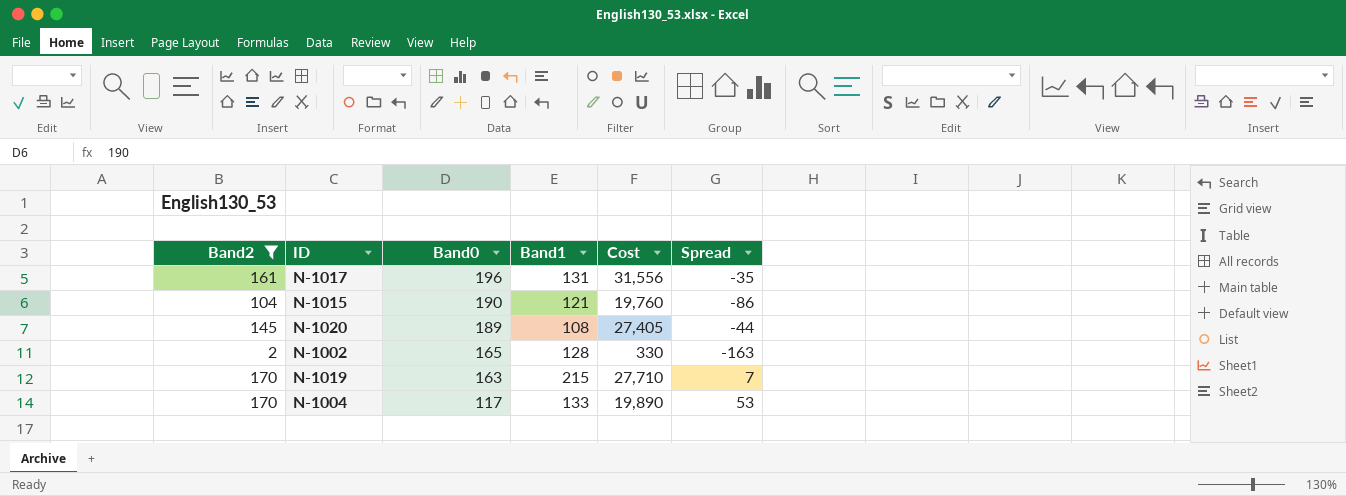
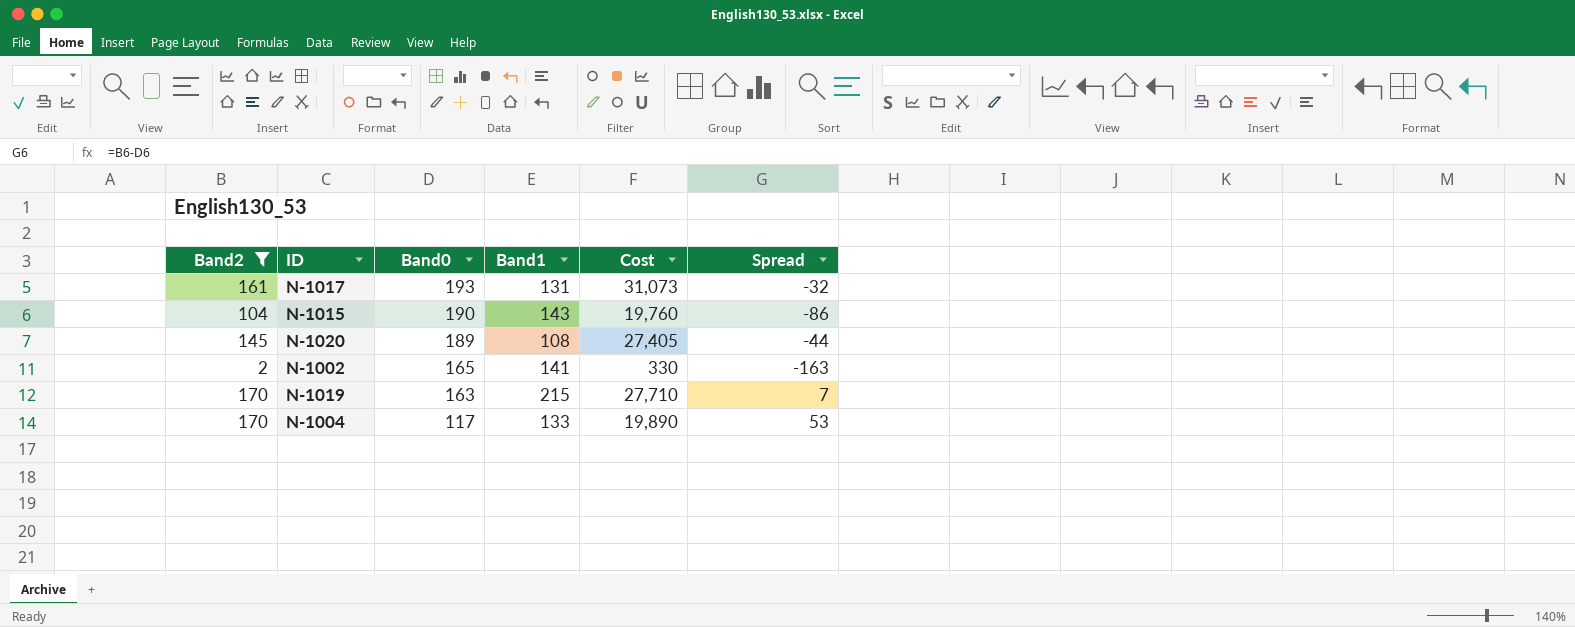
N-1017 | Band0: 196 -> 193
N-1017 | Cost: 31,556 -> 31,073
N-1017 | Spread: -35 -> -32
N-1015 | Band1: 121 -> 143
N-1002 | Band1: 128 -> 141

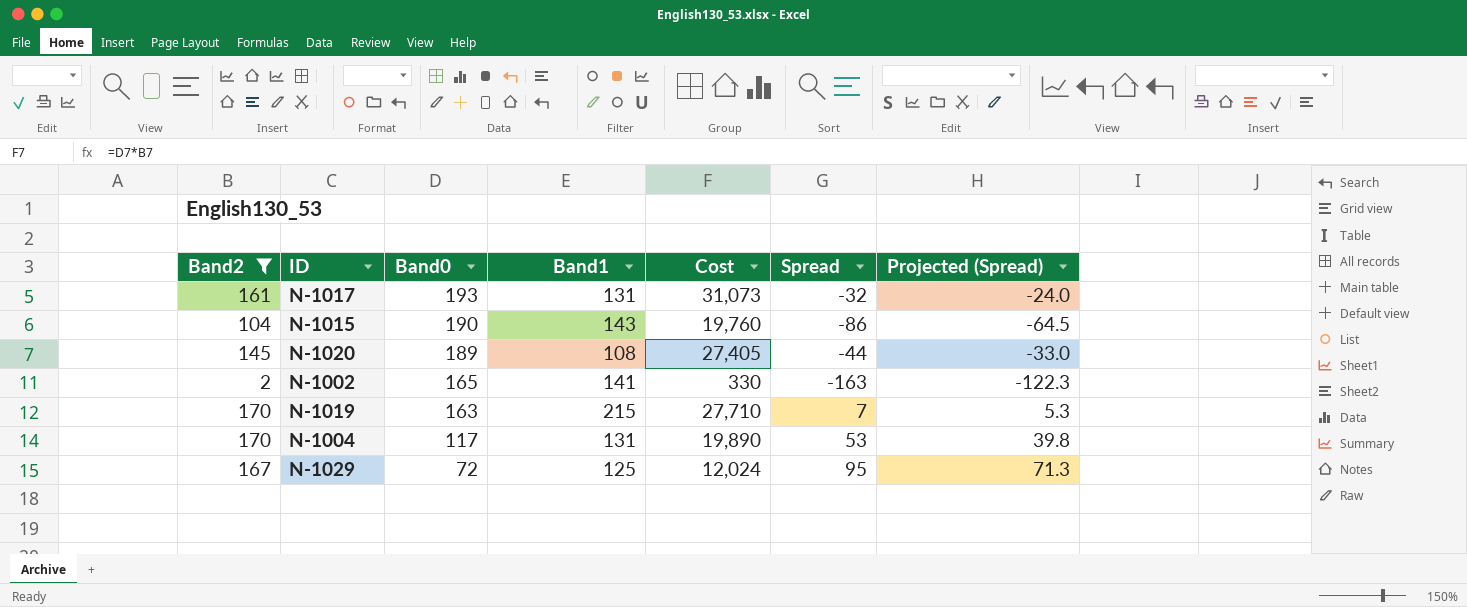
column Projected (Spread) | formula: none -> [Spread] * 0.75
N-1004 | Band1: 133 -> 131
row N-1029: none -> 167 | 72 | 125 | 12,024 | 95 | 71.3

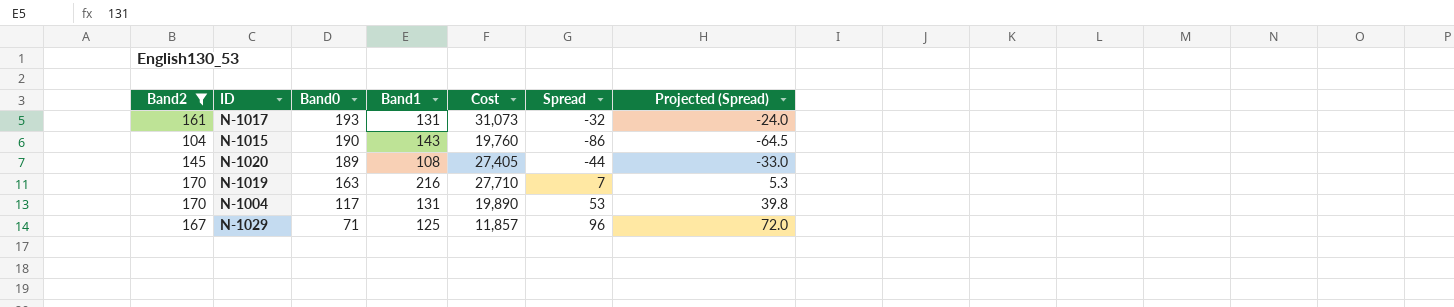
row N-1002: 2 | 165 | 141 | 330 | -163 | -122.3 -> none
N-1019 | Band1: 215 -> 216
N-1029 | Band0: 72 -> 71
N-1029 | Cost: 12,024 -> 11,857
N-1029 | Spread: 95 -> 96
N-1029 | Projected (Spread): 71.3 -> 72.0

